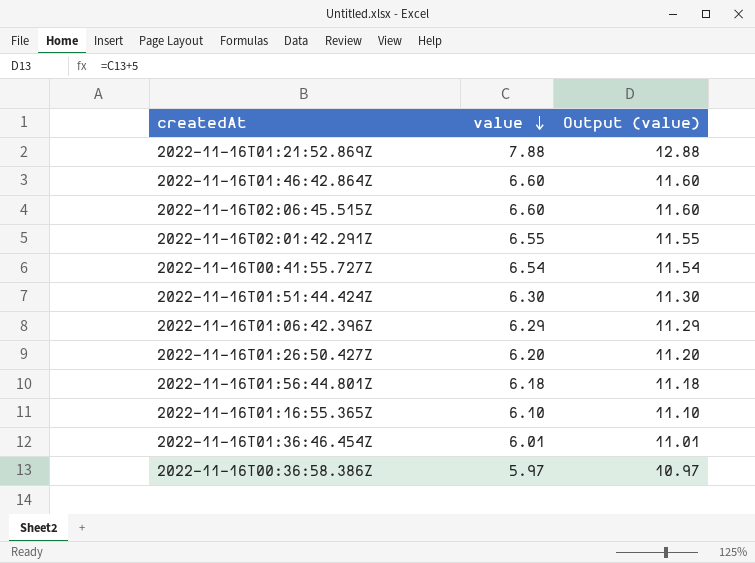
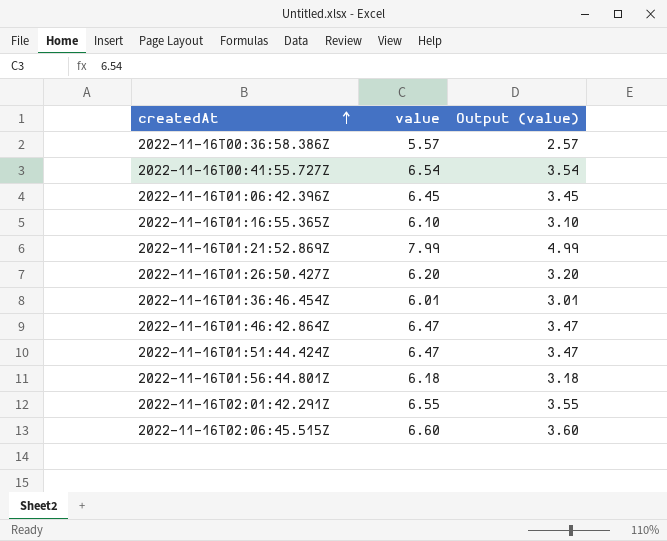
row order: value descending -> createdAt ascending
column Output (value) | formula: [value] + 5 -> [value] - 3
2022-11-16T00:36:58.386Z | value: 5.97 -> 5.57
2022-11-16T01:06:42.396Z | value: 6.29 -> 6.45
2022-11-16T01:21:52.869Z | value: 7.88 -> 7.99
2022-11-16T01:46:42.864Z | value: 6.60 -> 6.47
2022-11-16T01:51:44.424Z | value: 6.30 -> 6.47

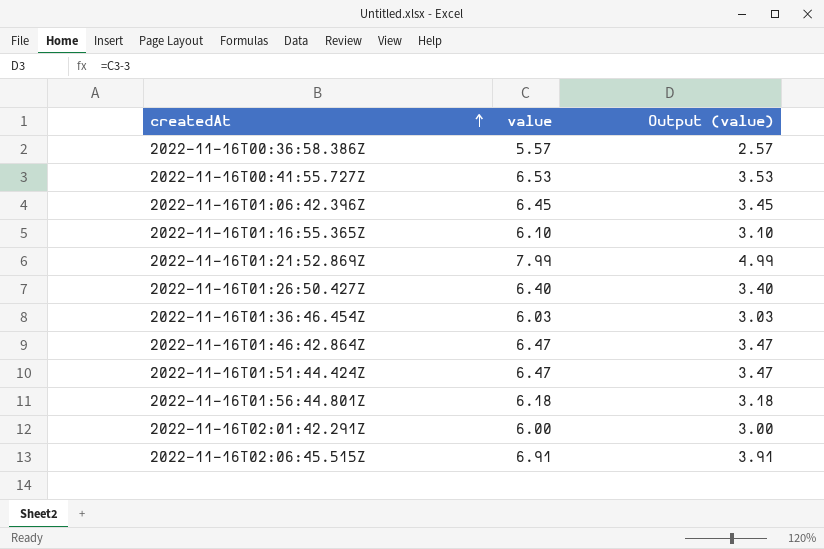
2022-11-16T00:41:55.727Z | value: 6.54 -> 6.53
2022-11-16T00:41:55.727Z | Output (value): 3.54 -> 3.53
2022-11-16T01:26:50.427Z | value: 6.20 -> 6.40
2022-11-16T01:26:50.427Z | Output (value): 3.20 -> 3.40
2022-11-16T01:36:46.454Z | value: 6.01 -> 6.03
2022-11-16T01:36:46.454Z | Output (value): 3.01 -> 3.03
2022-11-16T02:01:42.291Z | value: 6.55 -> 6.00
2022-11-16T02:01:42.291Z | Output (value): 3.55 -> 3.00
2022-11-16T02:06:45.515Z | value: 6.60 -> 6.91
2022-11-16T02:06:45.515Z | Output (value): 3.60 -> 3.91

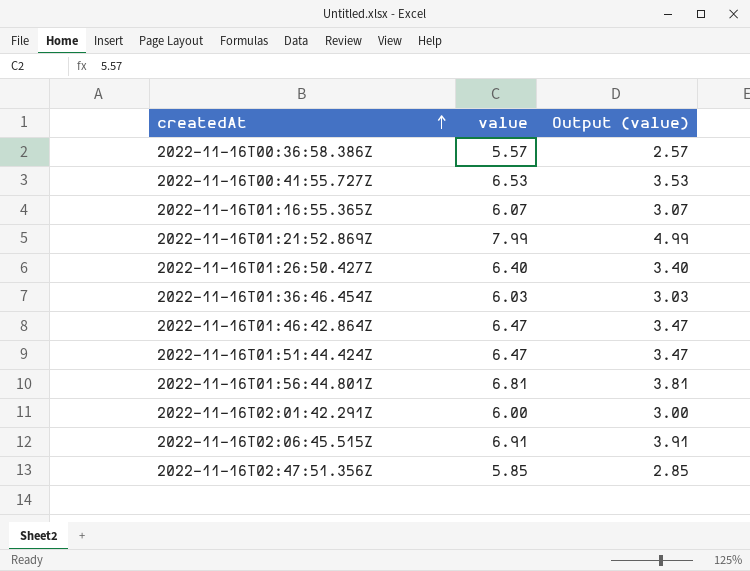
row 2022-11-16T01:06:42.396Z: 6.45 | 3.45 -> none
2022-11-16T01:16:55.365Z | value: 6.10 -> 6.07
2022-11-16T01:16:55.365Z | Output (value): 3.10 -> 3.07
2022-11-16T01:56:44.801Z | value: 6.18 -> 6.81
2022-11-16T01:56:44.801Z | Output (value): 3.18 -> 3.81
row 2022-11-16T02:47:51.356Z: none -> 5.85 | 2.85

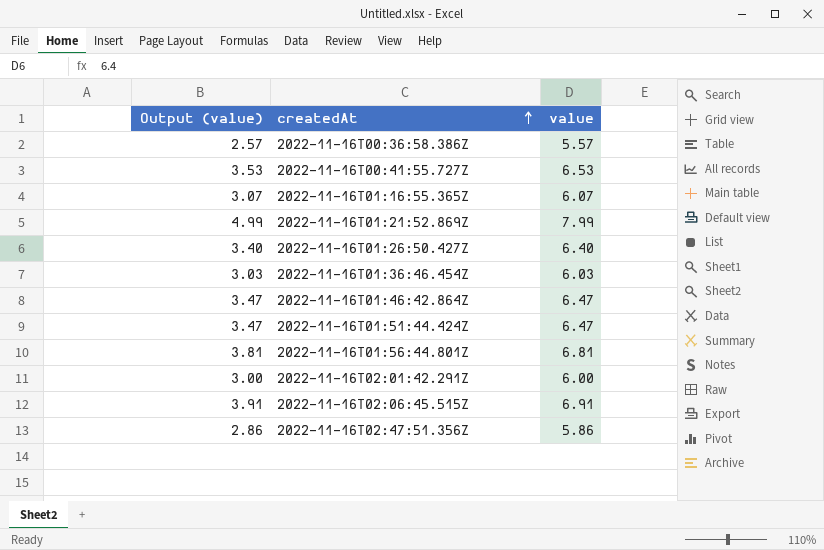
column Output (value) | position: 3 -> 1
2022-11-16T02:47:51.356Z | Output (value): 2.85 -> 2.86
2022-11-16T02:47:51.356Z | value: 5.85 -> 5.86

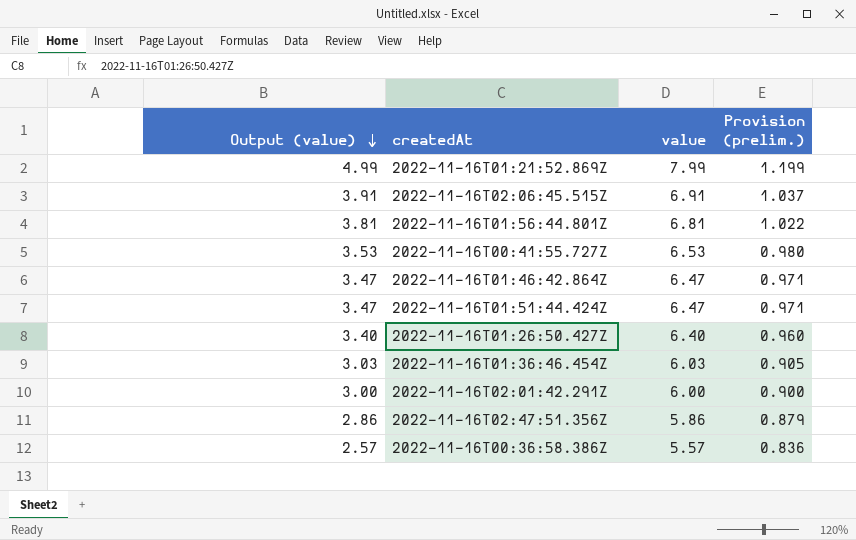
row order: createdAt ascending -> Output (value) descending
column Provision (prelim.) | formula: none -> [value] * 0.15
row 2022-11-16T01:16:55.365Z: 3.07 | 6.07 -> none

